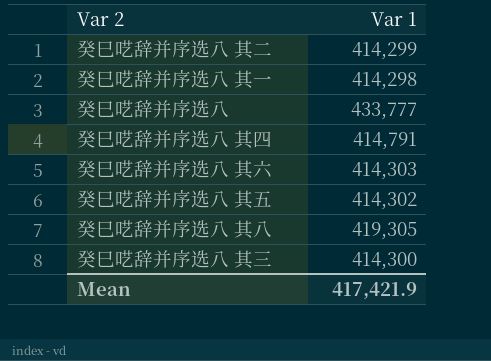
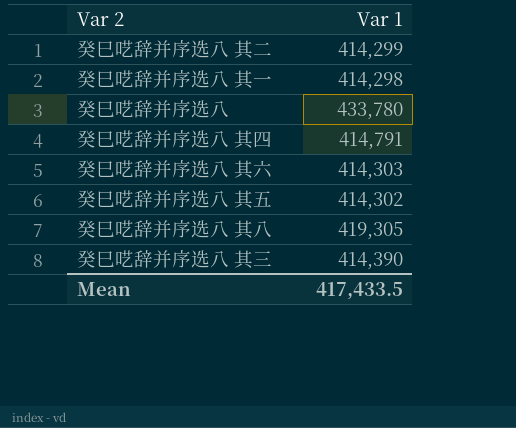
癸巳呓辞并序选八 | Var 1: 433,777 -> 433,780
癸巳呓辞并序选八 其三 | Var 1: 414,300 -> 414,390
Mean | Var 1: 417,421.9 -> 417,433.5

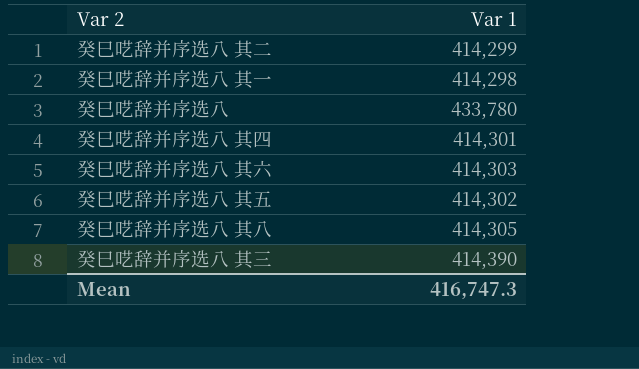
癸巳呓辞并序选八 其四 | Var 1: 414,791 -> 414,301
癸巳呓辞并序选八 其八 | Var 1: 419,305 -> 414,305
Mean | Var 1: 417,433.5 -> 416,747.3

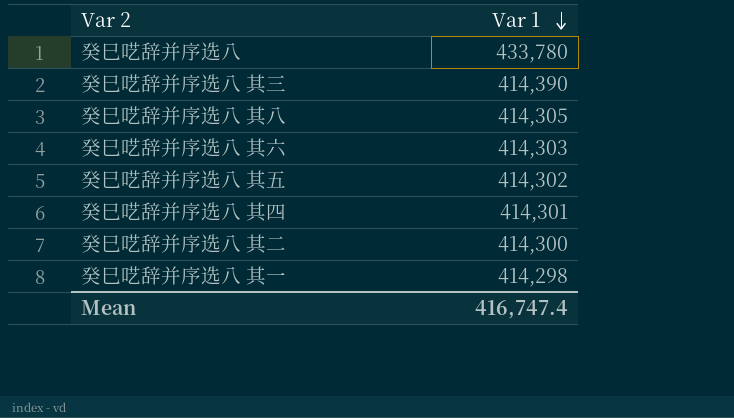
row order: none -> Var 1 descending
癸巳呓辞并序选八 其二 | Var 1: 414,299 -> 414,300
Mean | Var 1: 416,747.3 -> 416,747.4

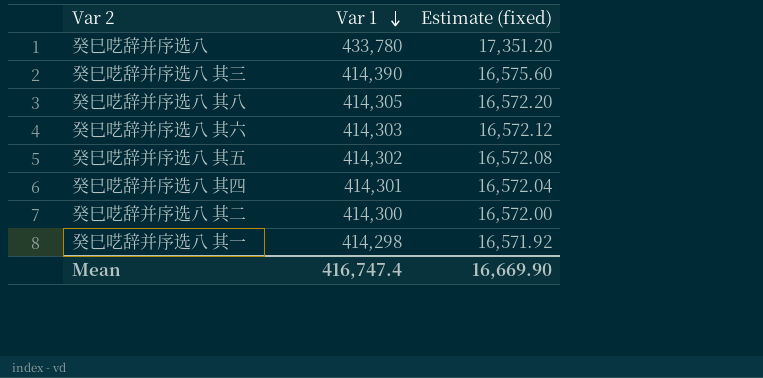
column Estimate (fixed) | formula: none -> [Var 1] * 0.04

